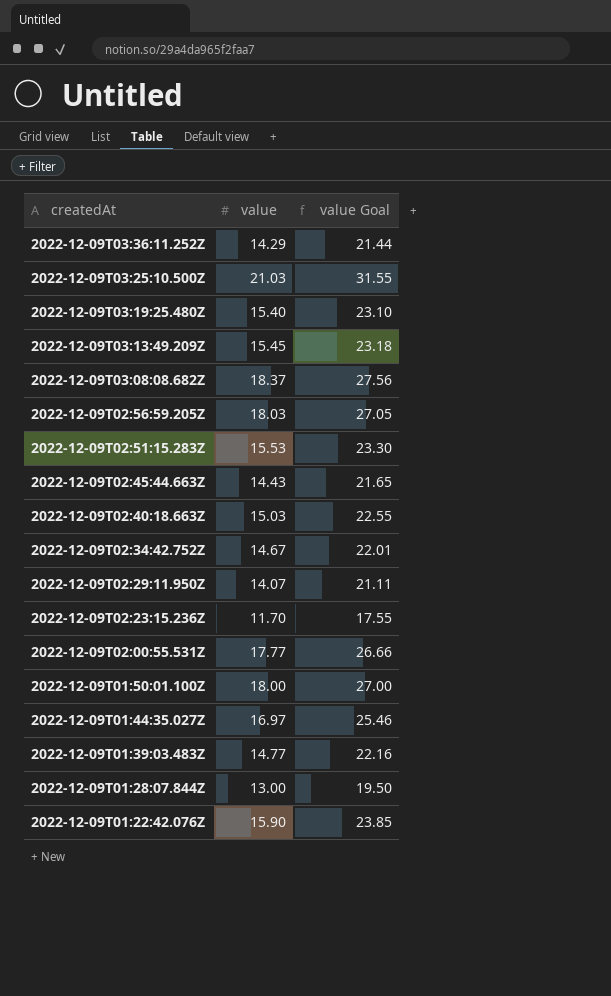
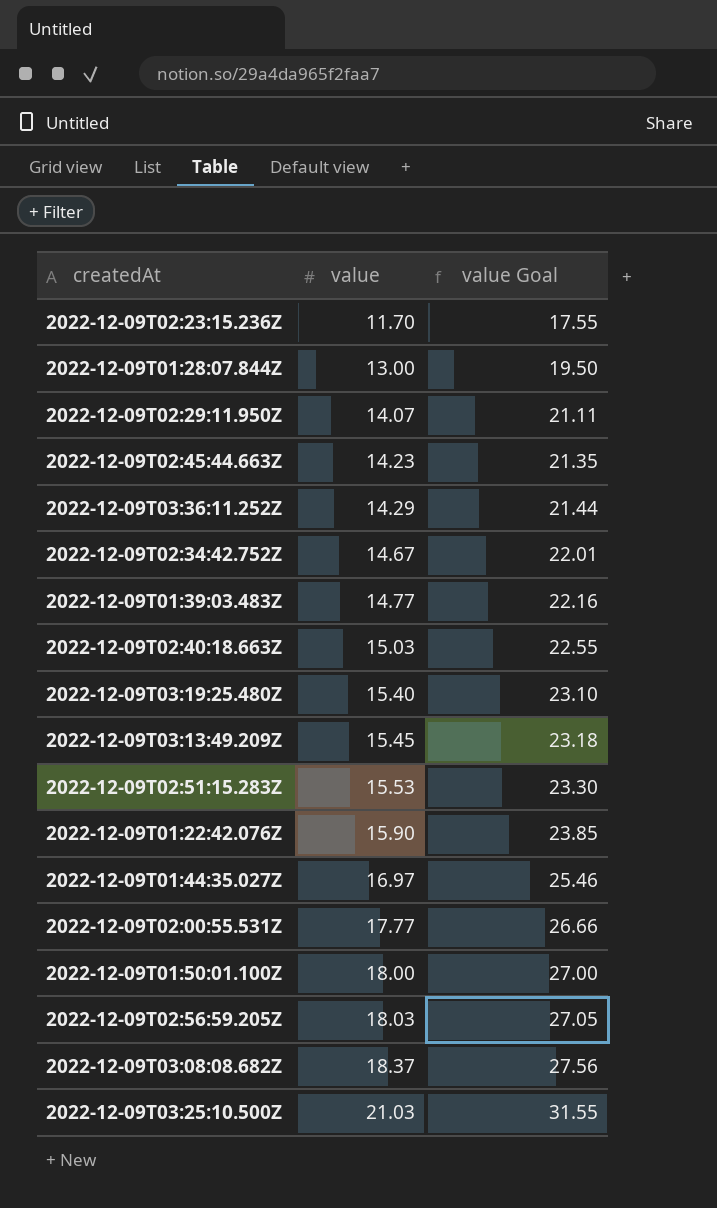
row order: createdAt descending -> value ascending
2022-12-09T02:45:44.663Z | value: 14.43 -> 14.23
2022-12-09T02:45:44.663Z | value Goal: 21.65 -> 21.35

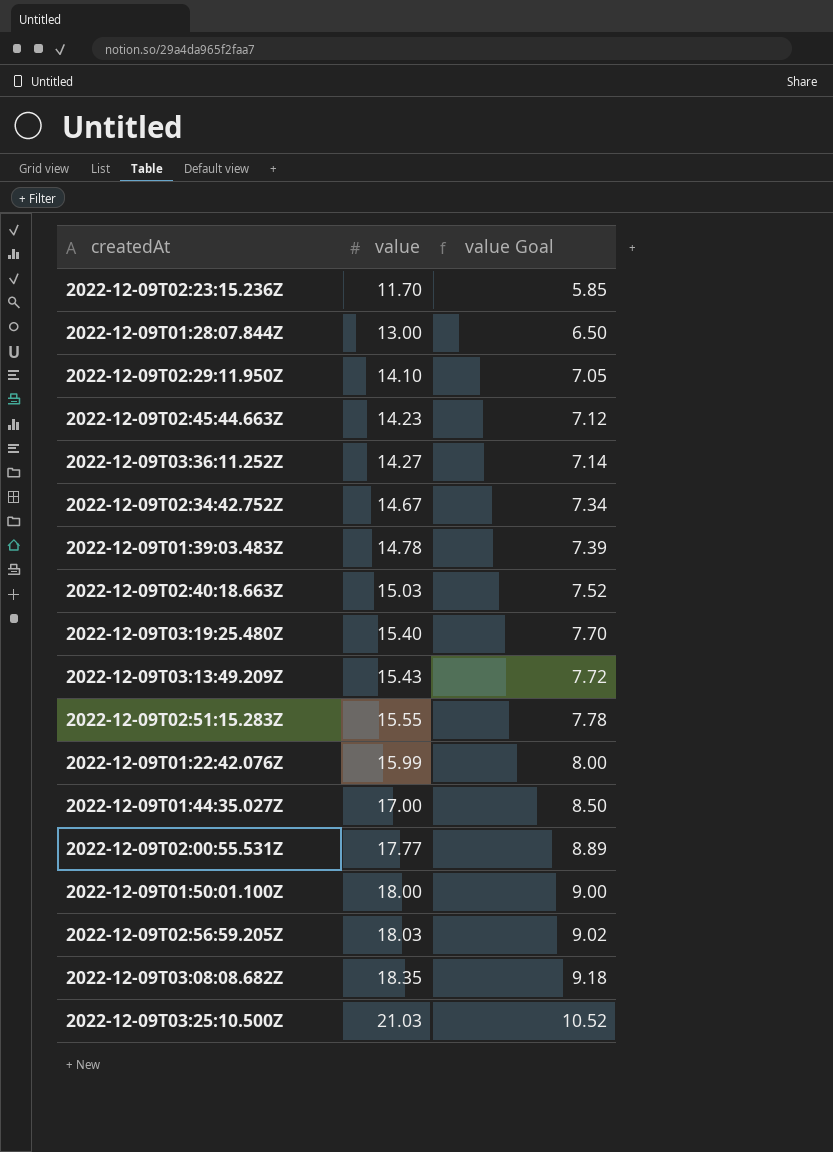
column value Goal | formula: [value] * 1.5 -> [value] * 0.5
2022-12-09T02:29:11.950Z | value: 14.07 -> 14.10
2022-12-09T03:36:11.252Z | value: 14.29 -> 14.27
2022-12-09T01:39:03.483Z | value: 14.77 -> 14.78
2022-12-09T03:13:49.209Z | value: 15.45 -> 15.43
2022-12-09T02:51:15.283Z | value: 15.53 -> 15.55
2022-12-09T01:22:42.076Z | value: 15.90 -> 15.99
2022-12-09T01:44:35.027Z | value: 16.97 -> 17.00
2022-12-09T03:08:08.682Z | value: 18.37 -> 18.35

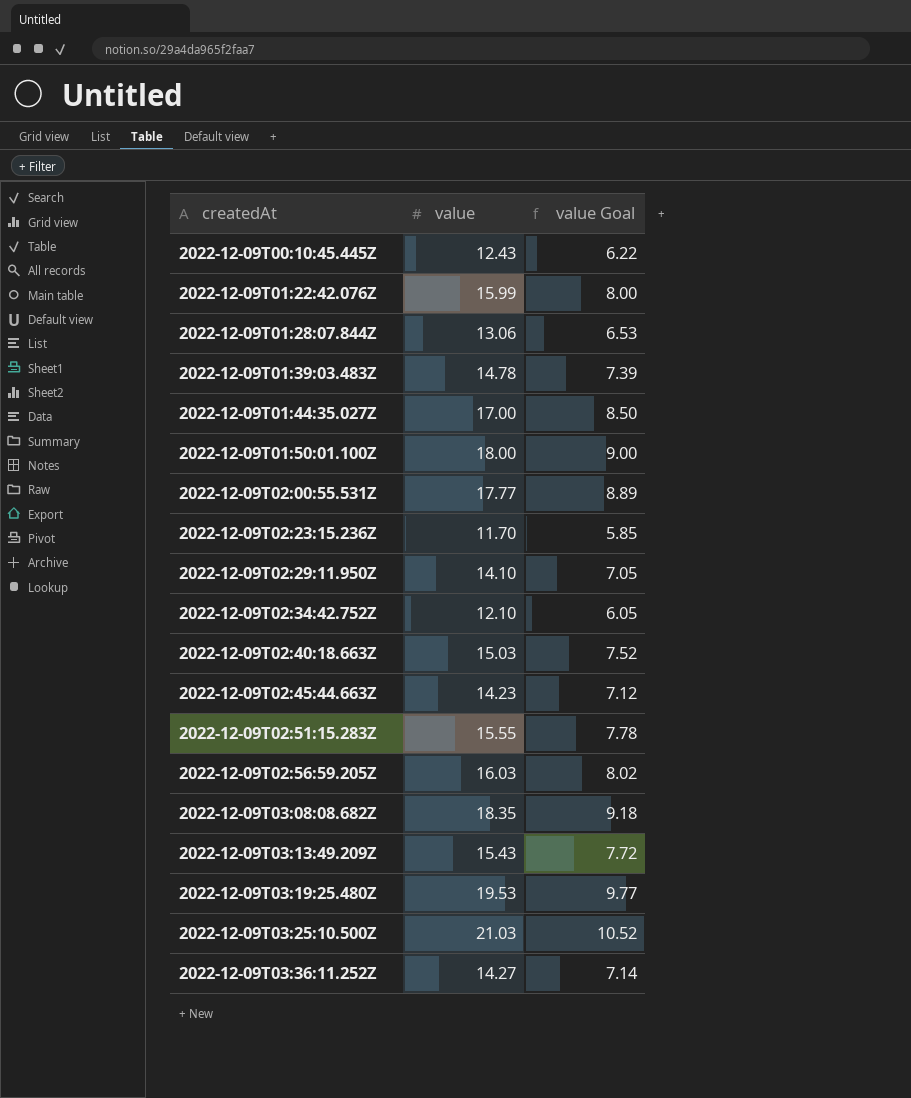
row order: value ascending -> createdAt ascending
row 2022-12-09T00:10:45.445Z: none -> 12.43 | 6.22
2022-12-09T01:28:07.844Z | value: 13.00 -> 13.06
2022-12-09T01:28:07.844Z | value Goal: 6.50 -> 6.53
2022-12-09T02:34:42.752Z | value: 14.67 -> 12.10
2022-12-09T02:34:42.752Z | value Goal: 7.34 -> 6.05
2022-12-09T02:56:59.205Z | value: 18.03 -> 16.03
2022-12-09T02:56:59.205Z | value Goal: 9.02 -> 8.02
2022-12-09T03:19:25.480Z | value: 15.40 -> 19.53
2022-12-09T03:19:25.480Z | value Goal: 7.70 -> 9.77

